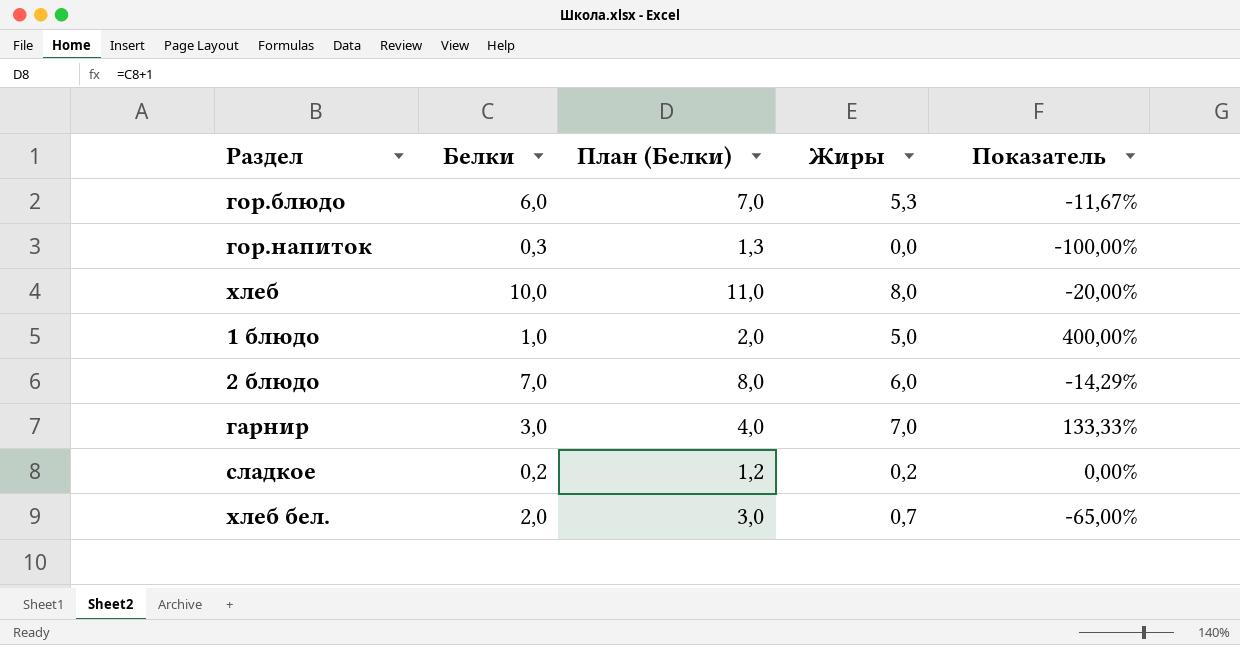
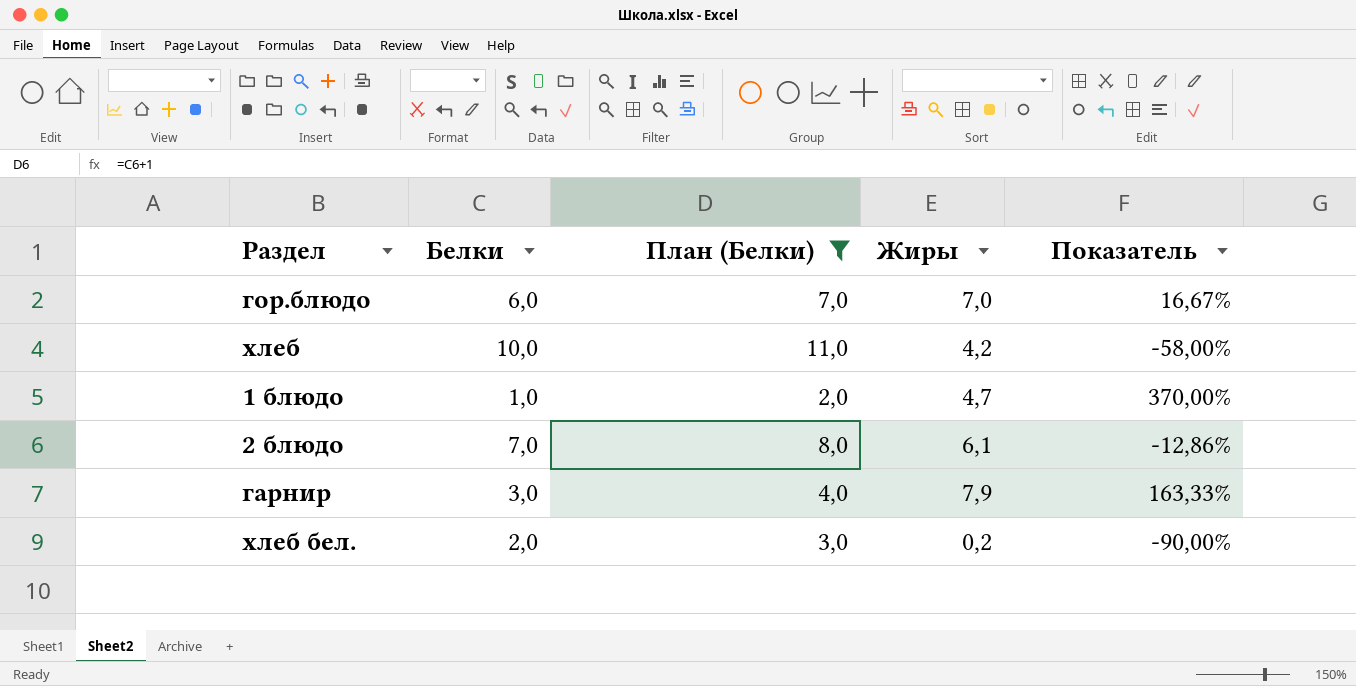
filter: none -> План (Белки) >= 2,0
гор.блюдо | Жиры: 5,3 -> 7,0
гор.блюдо | Показатель: -11,67% -> 16,67%
хлеб | Жиры: 8,0 -> 4,2
хлеб | Показатель: -20,00% -> -58,00%
1 блюдо | Жиры: 5,0 -> 4,7
1 блюдо | Показатель: 400,00% -> 370,00%
2 блюдо | Жиры: 6,0 -> 6,1
2 блюдо | Показатель: -14,29% -> -12,86%
гарнир | Жиры: 7,0 -> 7,9
гарнир | Показатель: 133,33% -> 163,33%
хлеб бел. | Жиры: 0,7 -> 0,2
хлеб бел. | Показатель: -65,00% -> -90,00%

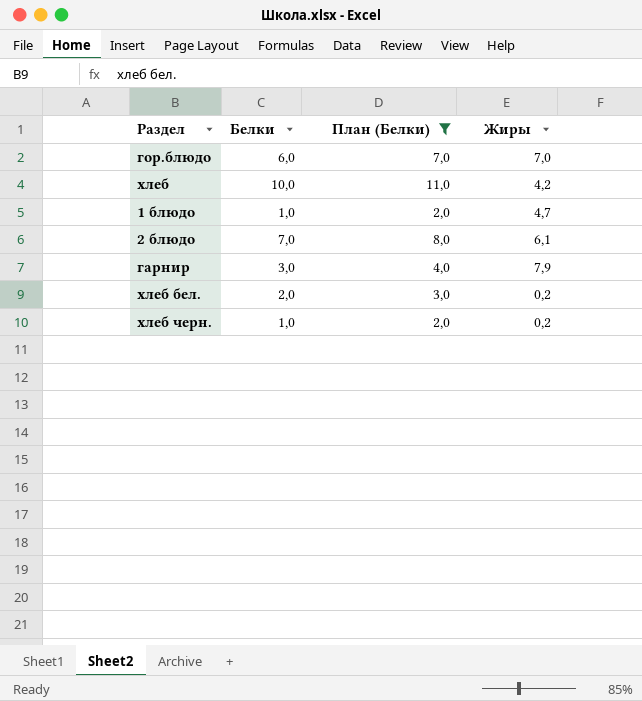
column Показатель | formula: ([Жиры] - [Белки]) / [Белки] -> none
row хлеб черн.: none -> 1,0 | 2,0 | 0,2

